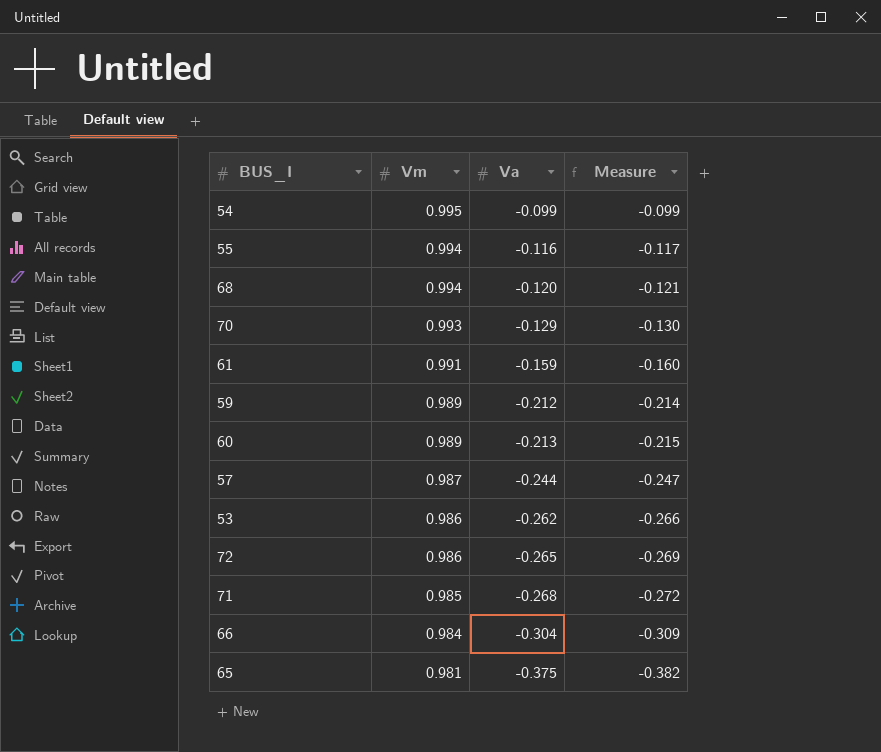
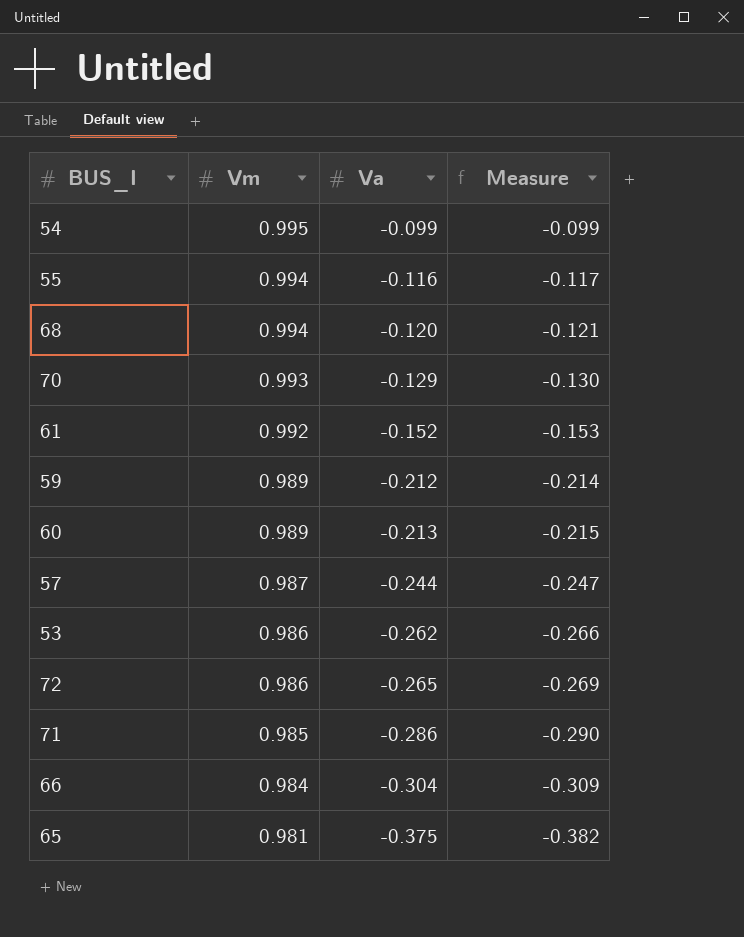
61 | Vm: 0.991 -> 0.992
61 | Va: -0.159 -> -0.152
61 | Measure: -0.160 -> -0.153
71 | Va: -0.268 -> -0.286
71 | Measure: -0.272 -> -0.290

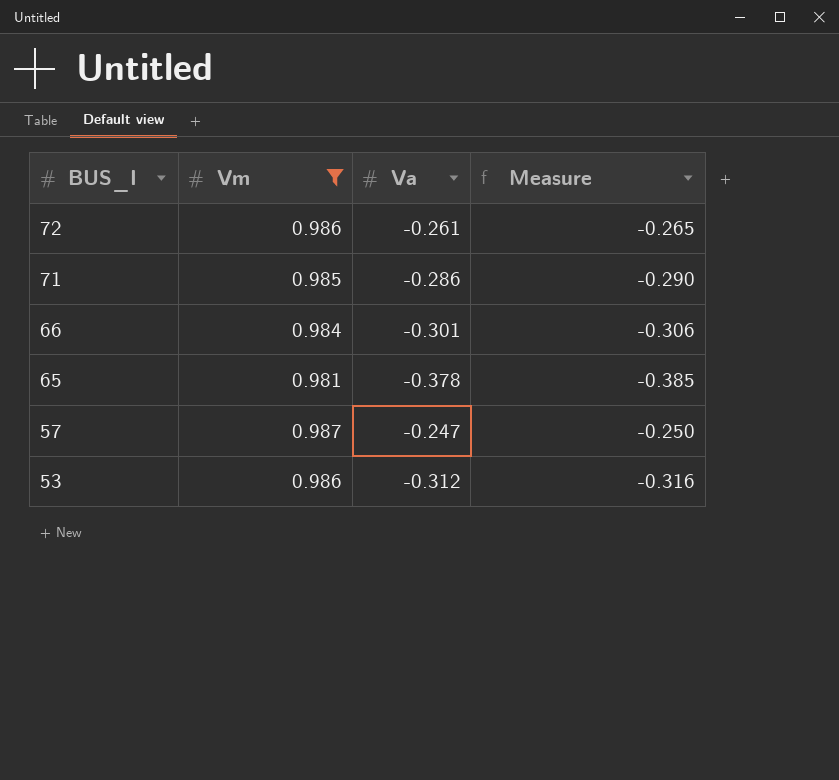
filter: none -> Vm <= 0.987
row order: Vm descending -> BUS_I descending
72 | Va: -0.265 -> -0.261
72 | Measure: -0.269 -> -0.265
66 | Va: -0.304 -> -0.301
66 | Measure: -0.309 -> -0.306
65 | Va: -0.375 -> -0.378
65 | Measure: -0.382 -> -0.385
57 | Va: -0.244 -> -0.247
57 | Measure: -0.247 -> -0.250
53 | Va: -0.262 -> -0.312
53 | Measure: -0.266 -> -0.316

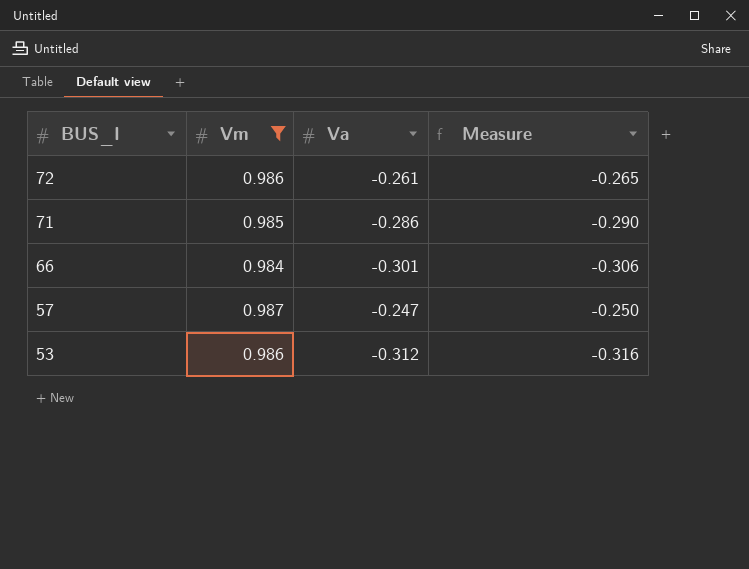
row 65: 0.981 | -0.378 | -0.385 -> none

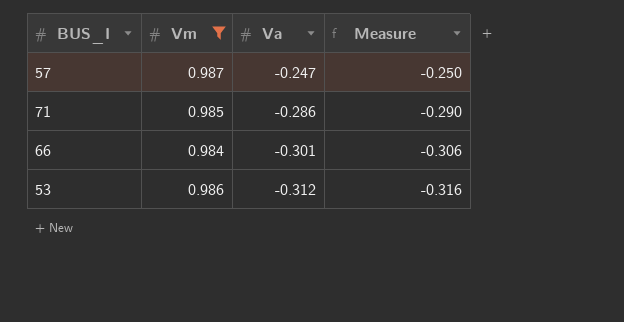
row order: BUS_I descending -> Va descending
row 72: 0.986 | -0.261 | -0.265 -> none

